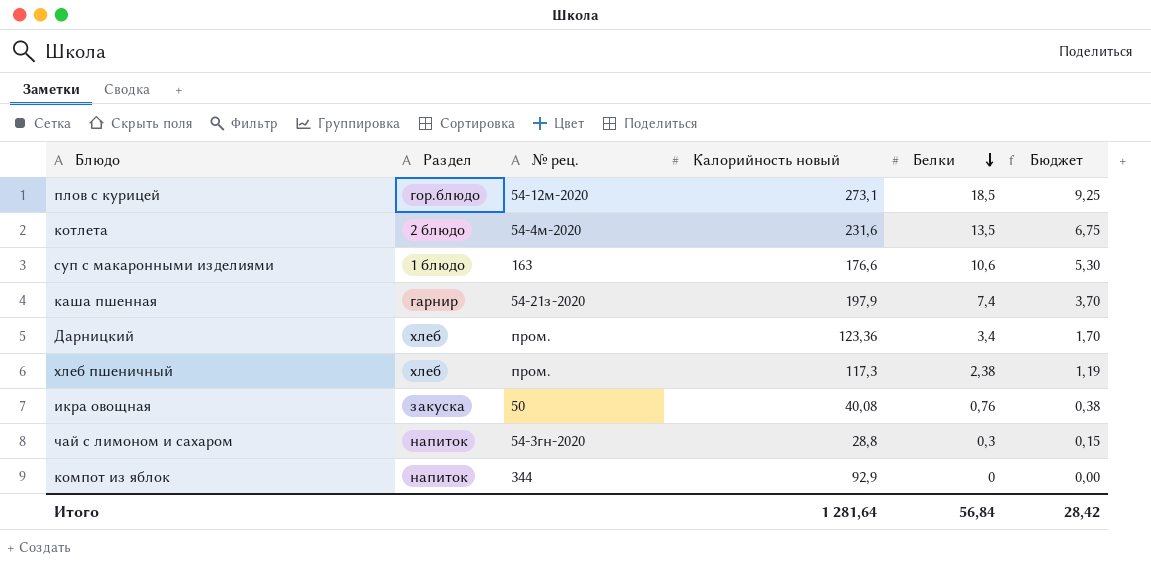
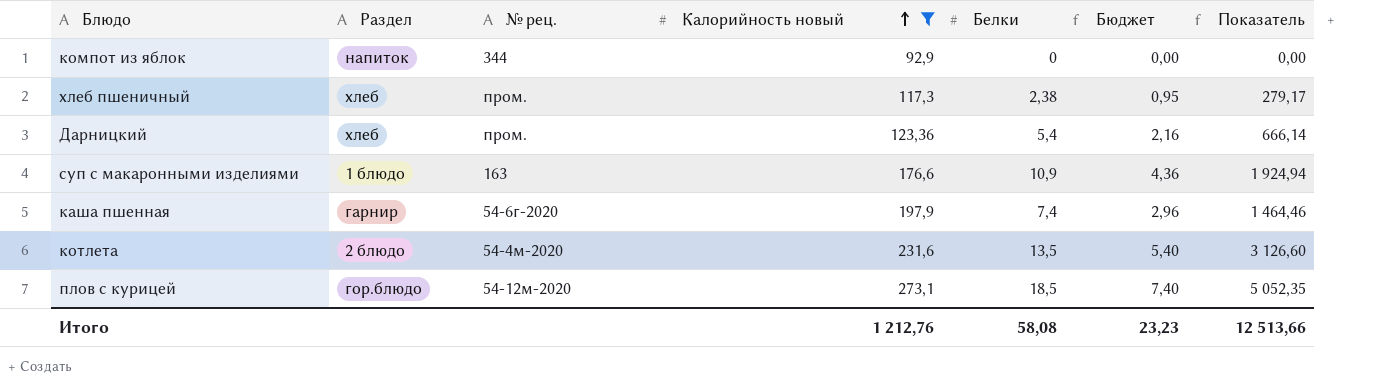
filter: none -> Калорийность новый >= 92,9
row order: Белки descending -> Калорийность новый ascending
column Бюджет | formula: [Белки] * 0,5 -> [Белки] * 0,4
column Показатель | formula: none -> [Калорийность новый] * [Белки]
Дарницкий | Белки: 3,4 -> 5,4
суп с макаронными изделиями | Белки: 10,6 -> 10,9
каша пшенная | № рец.: 54-21з-2020 -> 54-6г-2020
Итого | Калорийность новый: 1 281,64 -> 1 212,76
Итого | Белки: 56,84 -> 58,08
Итого | Бюджет: 28,42 -> 23,23

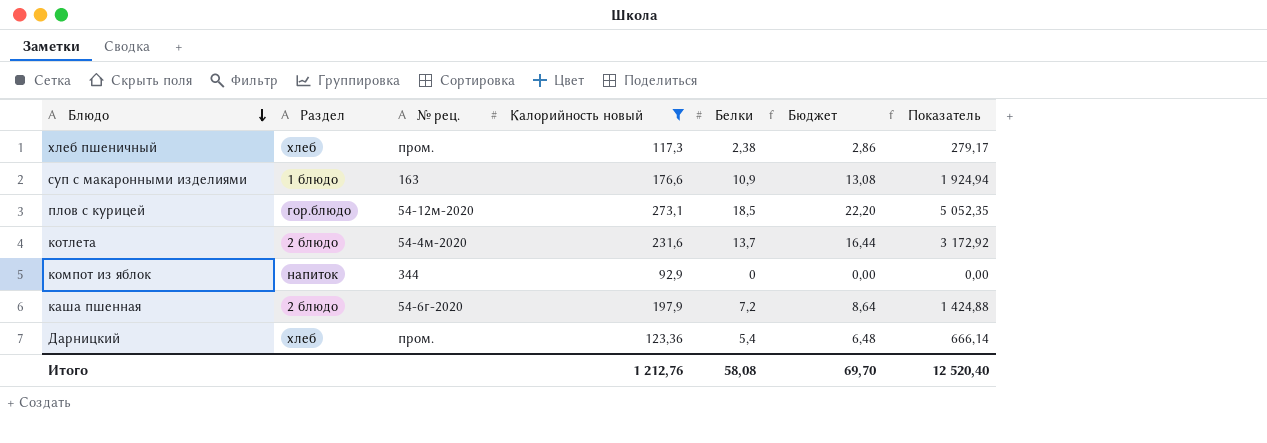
row order: Калорийность новый ascending -> Блюдо descending
column Бюджет | formula: [Белки] * 0,4 -> [Белки] * 1,2
котлета | Белки: 13,5 -> 13,7
котлета | Показатель: 3 126,60 -> 3 172,92
каша пшенная | Раздел: гарнир -> 2 блюдо
каша пшенная | Белки: 7,4 -> 7,2
каша пшенная | Показатель: 1 464,46 -> 1 424,88
Итого | Бюджет: 23,23 -> 69,70
Итого | Показатель: 12 513,66 -> 12 520,40

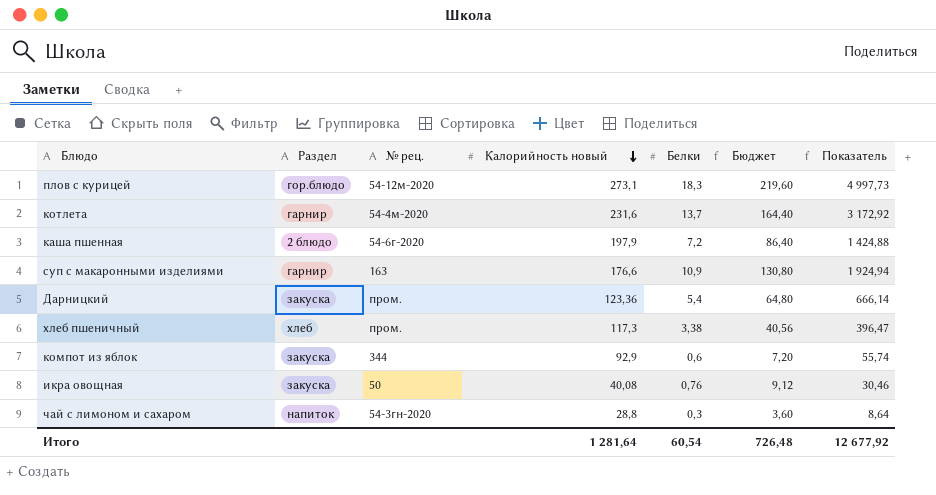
filter: Калорийность новый >= 92,9 -> none
row order: Блюдо descending -> Калорийность новый descending
column Бюджет | formula: [Белки] * 1,2 -> [Белки] * 12
плов с курицей | Белки: 18,5 -> 18,3
плов с курицей | Показатель: 5 052,35 -> 4 997,73
котлета | Раздел: 2 блюдо -> гарнир
суп с макаронными изделиями | Раздел: 1 блюдо -> гарнир
Дарницкий | Раздел: хлеб -> закуска
хлеб пшеничный | Белки: 2,38 -> 3,38
хлеб пшеничный | Показатель: 279,17 -> 396,47
компот из яблок | Раздел: напиток -> закуска
компот из яблок | Белки: 0 -> 0,6
компот из яблок | Показатель: 0,00 -> 55,74
Итого | Калорийность новый: 1 212,76 -> 1 281,64
Итого | Белки: 58,08 -> 60,54
Итого | Бюджет: 69,70 -> 726,48
Итого | Показатель: 12 520,40 -> 12 677,92

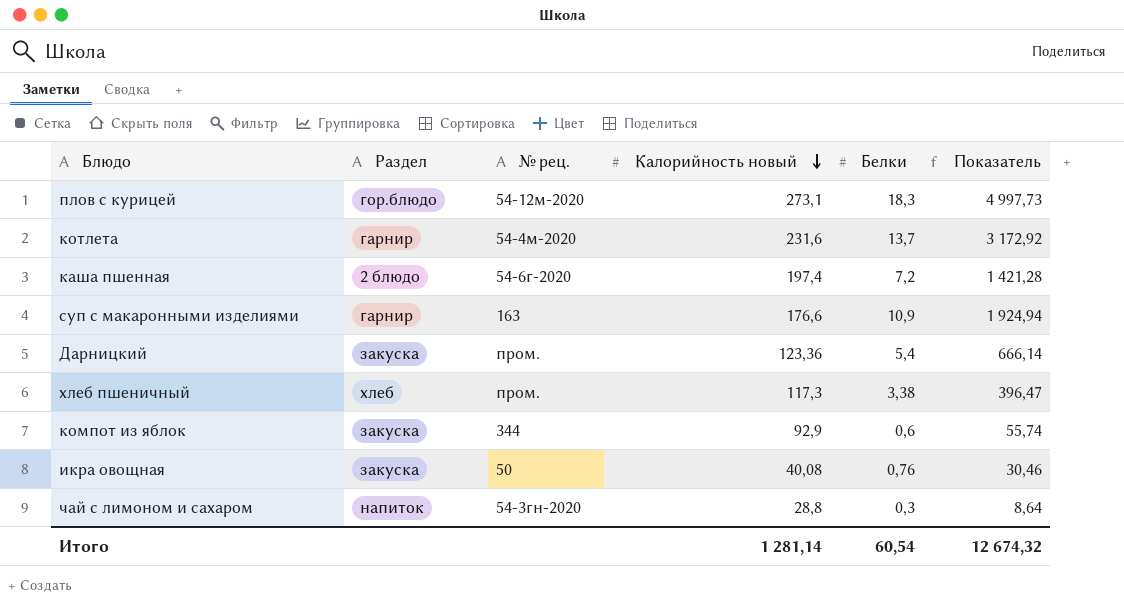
column Бюджет | formula: [Белки] * 12 -> none
каша пшенная | Калорийность новый: 197,9 -> 197,4
каша пшенная | Показатель: 1 424,88 -> 1 421,28
Итого | Калорийность новый: 1 281,64 -> 1 281,14
Итого | Показатель: 12 677,92 -> 12 674,32

